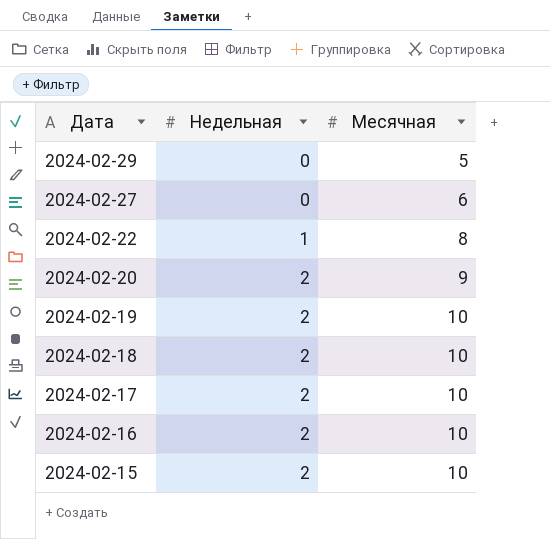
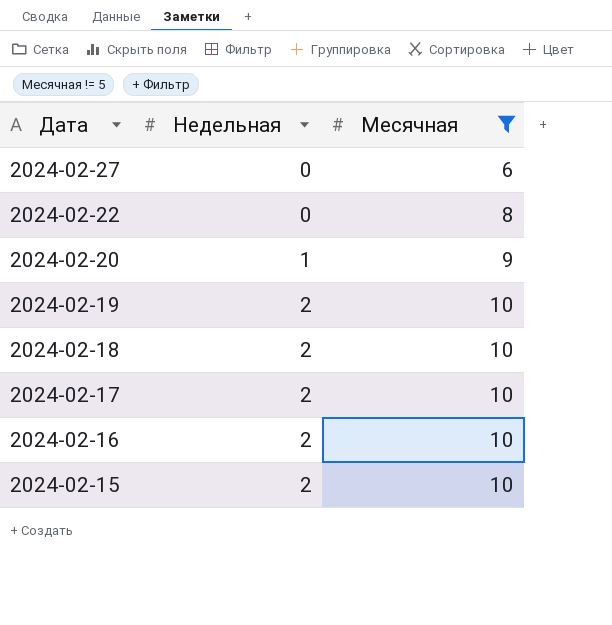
filter: none -> Месячная != 5
2024-02-22 | Недельная: 1 -> 0
2024-02-20 | Недельная: 2 -> 1

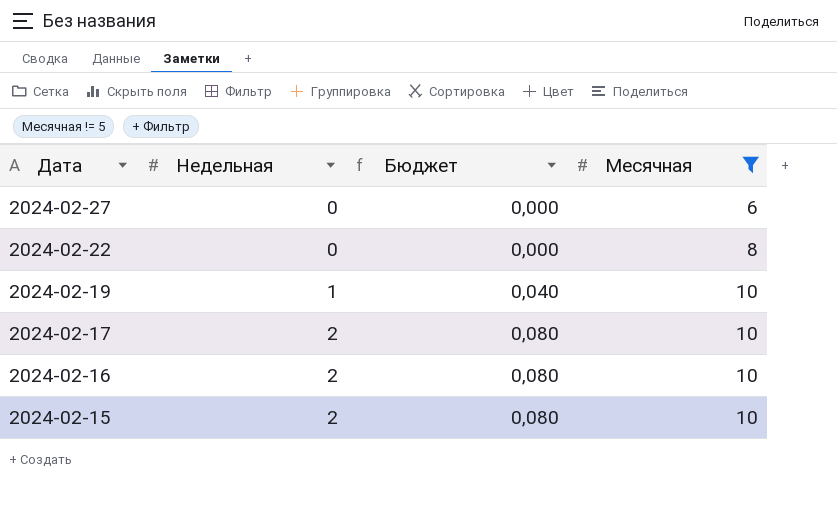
column Бюджет | formula: none -> [Недельная] * 0,04
row 2024-02-20: 1 | 9 -> none
row 2024-02-18: 2 | 10 -> none
2024-02-19 | Недельная: 2 -> 1

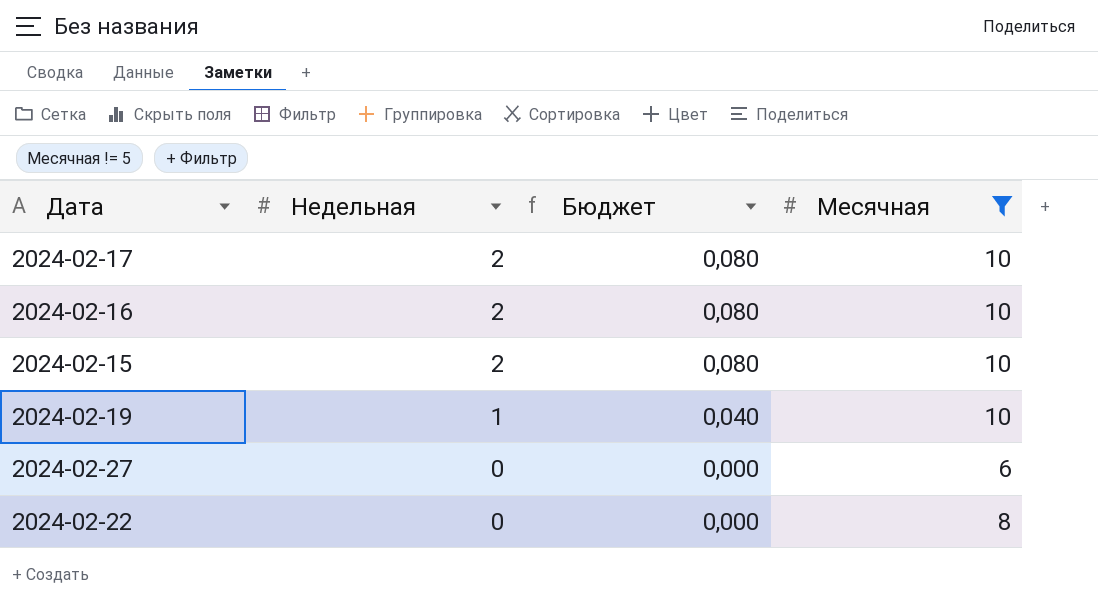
row order: Дата descending -> Недельная descending

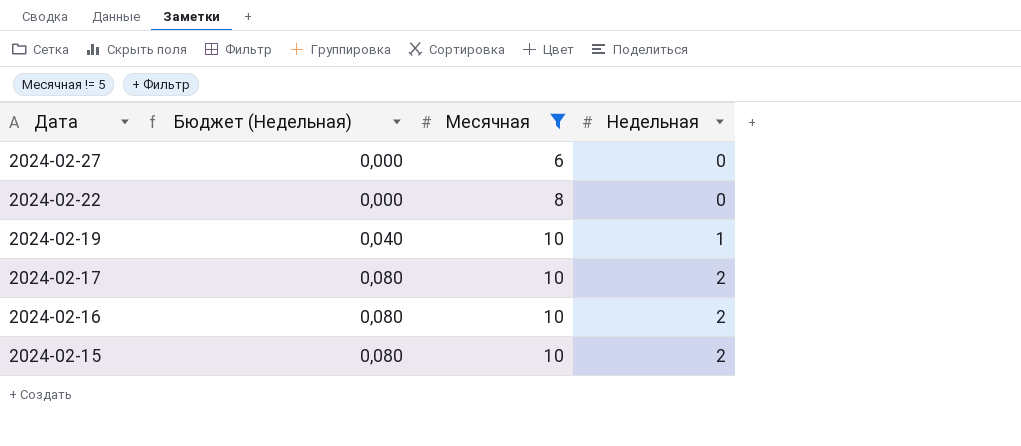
row order: Недельная descending -> Дата descending
column name: Бюджет -> Бюджет (Недельная)
column Недельная | position: 2 -> 4

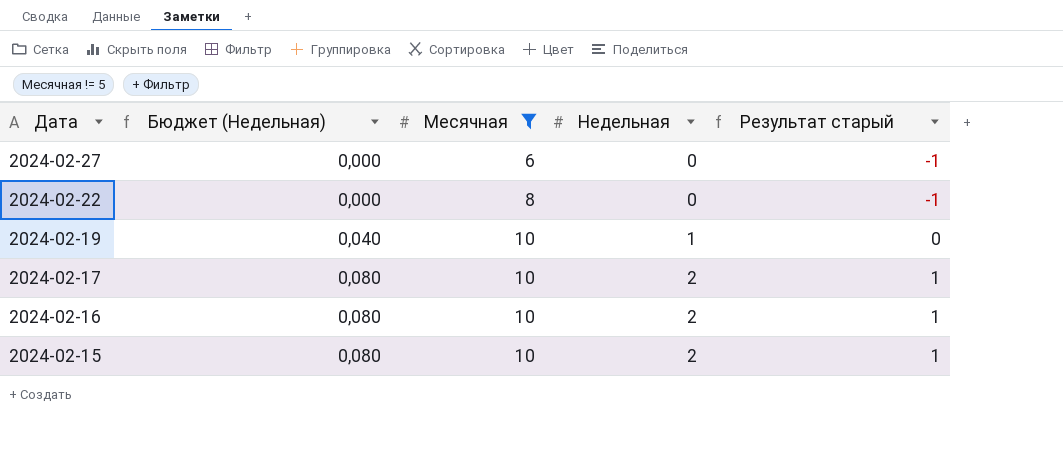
column Результат старый | formula: none -> [Недельная] - 1

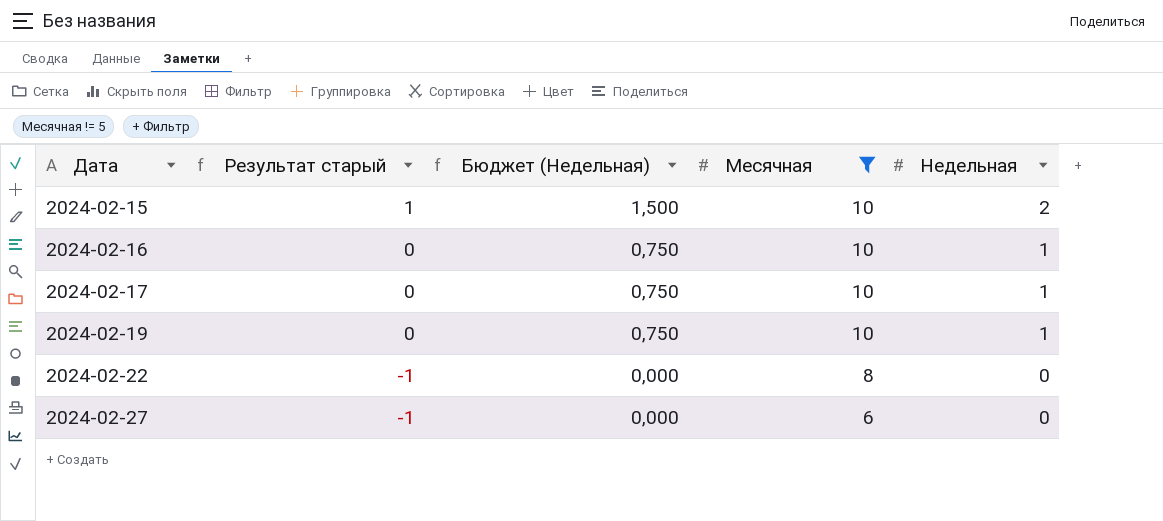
row order: Дата descending -> Дата ascending
column Результат старый | position: 5 -> 2
column Бюджет (Недельная) | formula: [Недельная] * 0,04 -> [Недельная] * 0,75
2024-02-16 | Результат старый: 1 -> 0
2024-02-16 | Недельная: 2 -> 1
2024-02-17 | Результат старый: 1 -> 0
2024-02-17 | Недельная: 2 -> 1

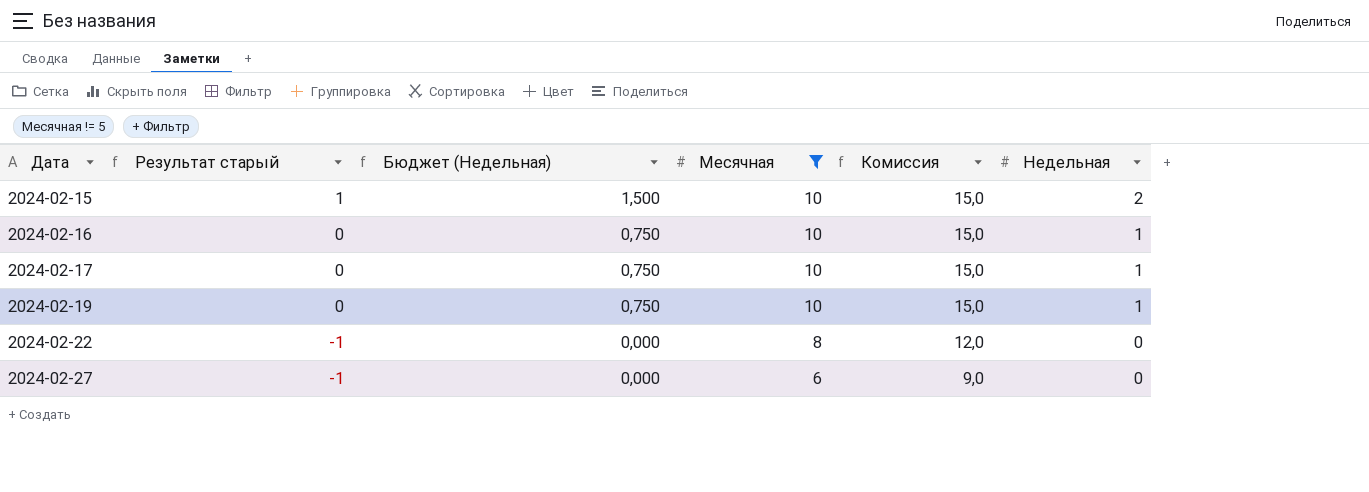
column Комиссия | formula: none -> [Месячная] * 1,5

